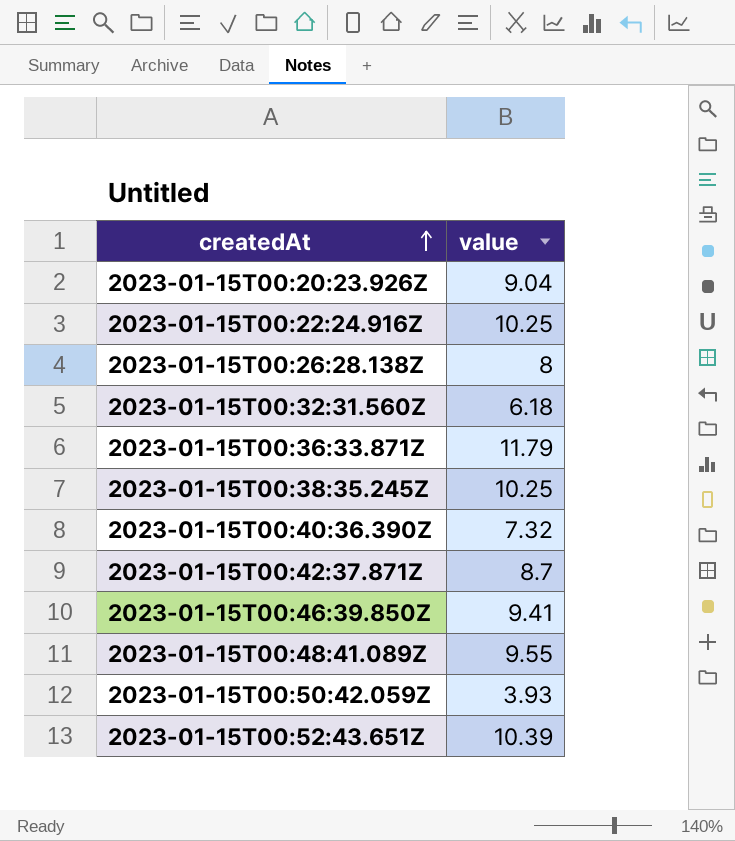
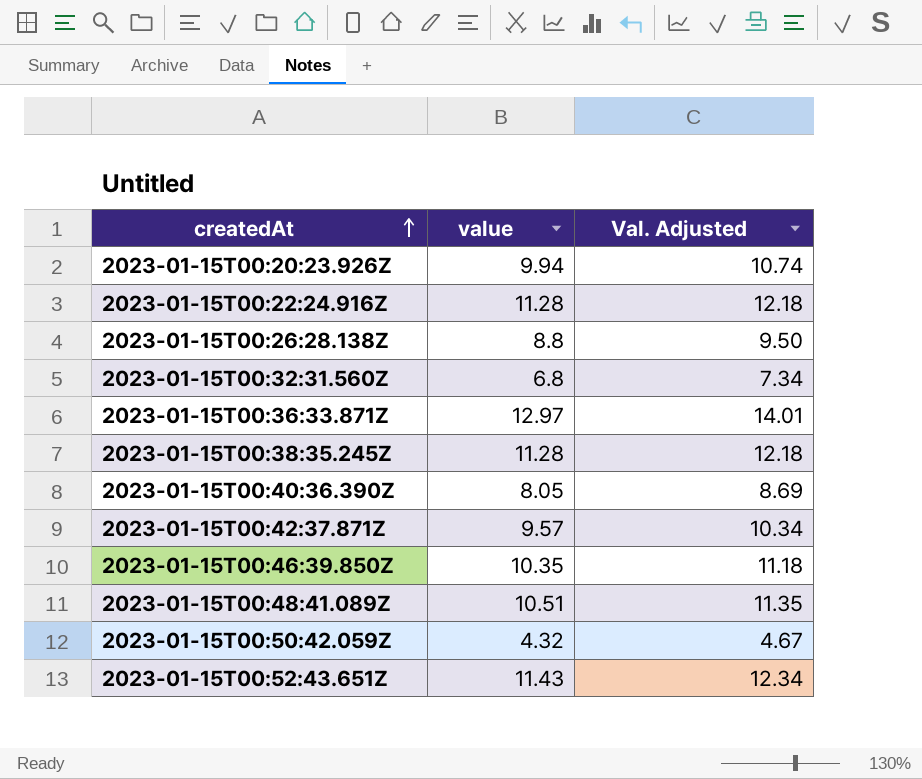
column Val. Adjusted | formula: none -> [value] * 1.08
2023-01-15T00:20:23.926Z | value: 9.04 -> 9.94
2023-01-15T00:22:24.916Z | value: 10.25 -> 11.28
2023-01-15T00:26:28.138Z | value: 8 -> 8.8
2023-01-15T00:32:31.560Z | value: 6.18 -> 6.8
2023-01-15T00:36:33.871Z | value: 11.79 -> 12.97
2023-01-15T00:38:35.245Z | value: 10.25 -> 11.28
2023-01-15T00:40:36.390Z | value: 7.32 -> 8.05
2023-01-15T00:42:37.871Z | value: 8.7 -> 9.57
2023-01-15T00:46:39.850Z | value: 9.41 -> 10.35
2023-01-15T00:48:41.089Z | value: 9.55 -> 10.51
2023-01-15T00:50:42.059Z | value: 3.93 -> 4.32
2023-01-15T00:52:43.651Z | value: 10.39 -> 11.43

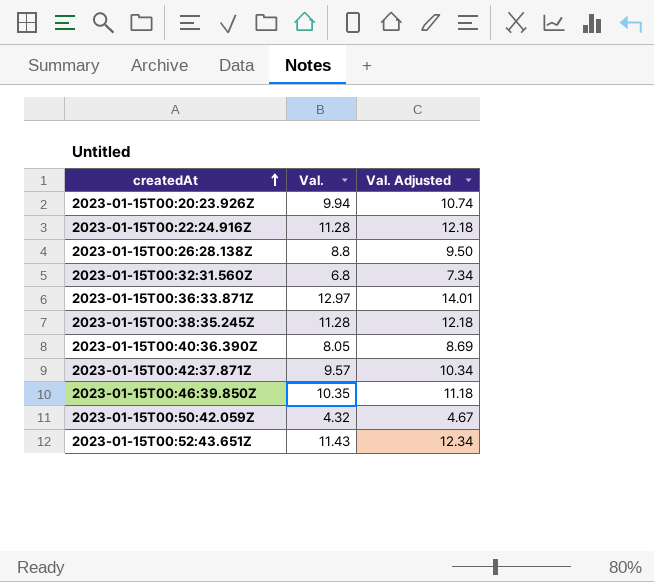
column name: value -> Val.
row 2023-01-15T00:48:41.089Z: 10.51 | 11.35 -> none

